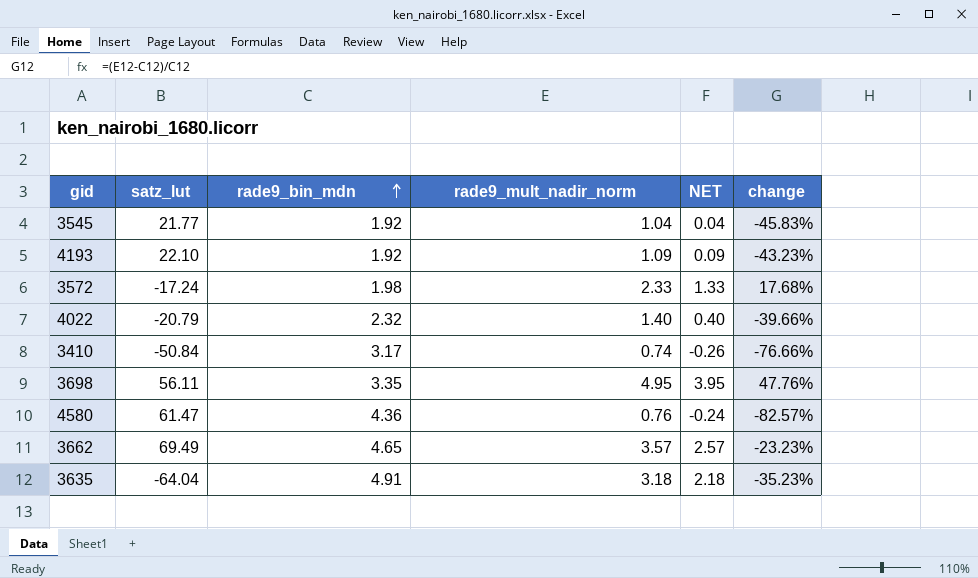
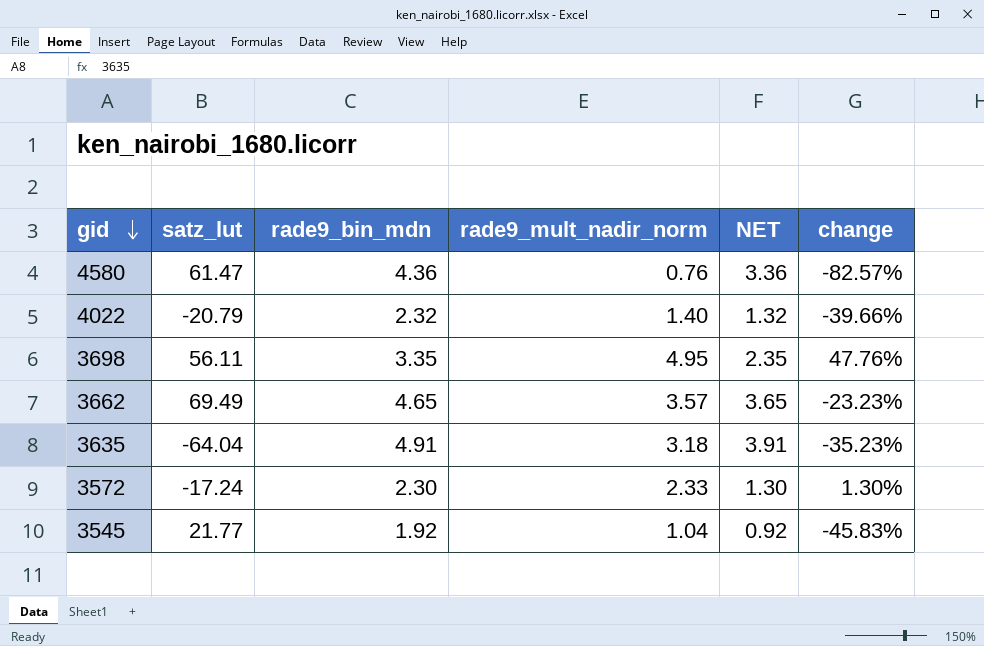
row order: rade9_bin_mdn ascending -> gid descending
column NET | formula: [rade9_mult_nadir_norm] - 1 -> [rade9_bin_mdn] - 1
row 4193: 22.10 | 1.92 | 1.09 | 0.09 | -43.23% -> none
row 3410: -50.84 | 3.17 | 0.74 | -0.26 | -76.66% -> none
3572 | rade9_bin_mdn: 1.98 -> 2.30
3572 | change: 17.68% -> 1.30%

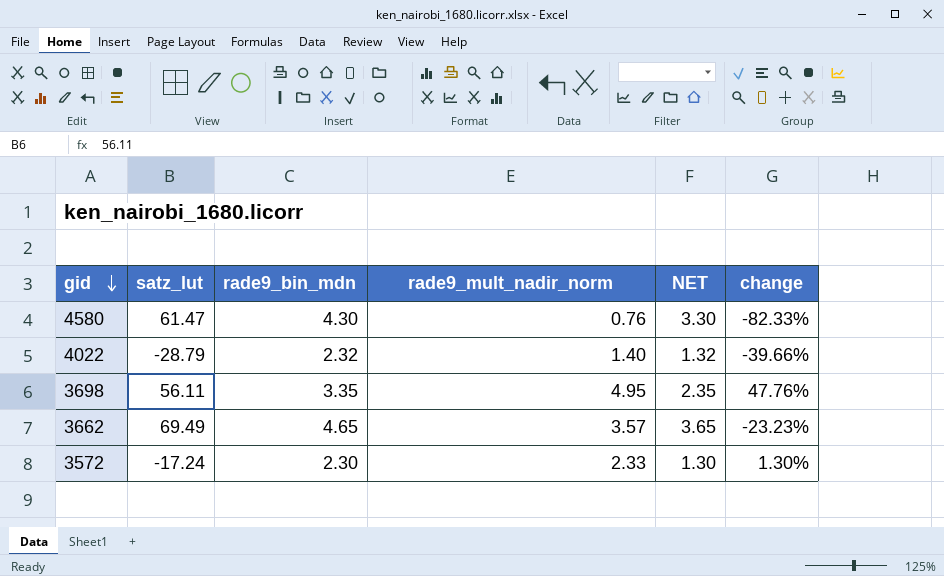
row 3635: -64.04 | 4.91 | 3.18 | 3.91 | -35.23% -> none
row 3545: 21.77 | 1.92 | 1.04 | 0.92 | -45.83% -> none
4580 | rade9_bin_mdn: 4.36 -> 4.30
4580 | NET: 3.36 -> 3.30
4580 | change: -82.57% -> -82.33%
4022 | satz_lut: -20.79 -> -28.79

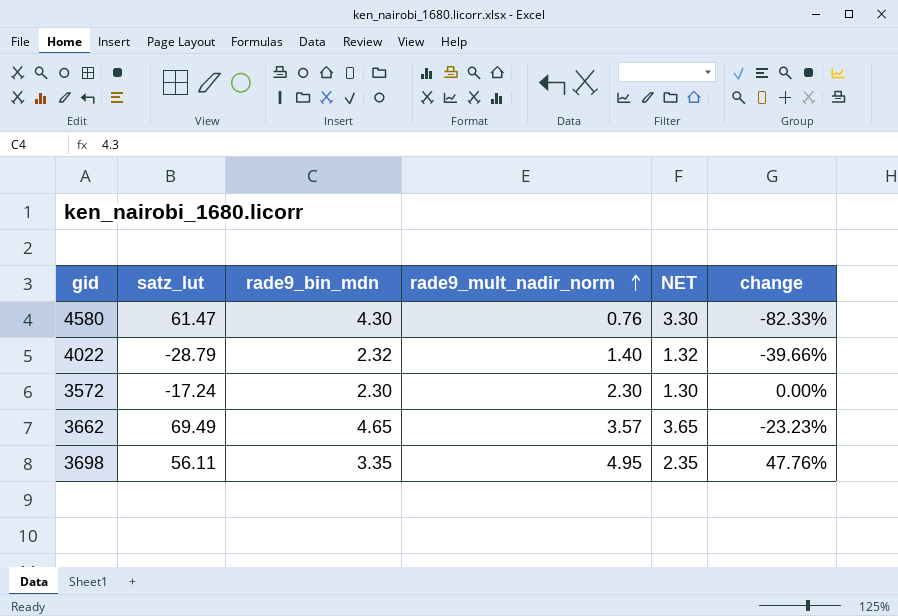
row order: gid descending -> rade9_mult_nadir_norm ascending
3572 | rade9_mult_nadir_norm: 2.33 -> 2.30
3572 | change: 1.30% -> 0.00%

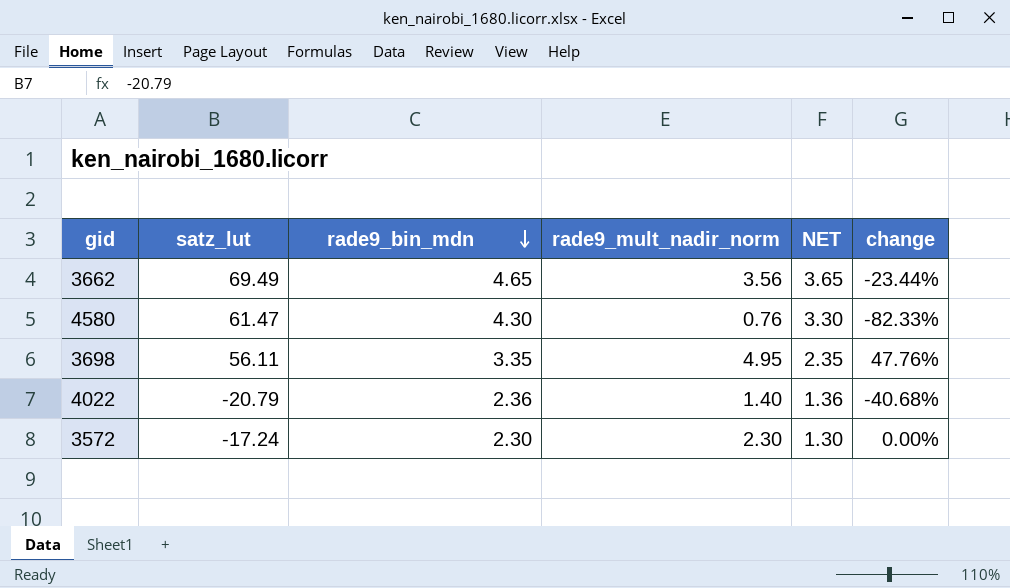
row order: rade9_mult_nadir_norm ascending -> rade9_bin_mdn descending
3662 | rade9_mult_nadir_norm: 3.57 -> 3.56
3662 | change: -23.23% -> -23.44%
4022 | satz_lut: -28.79 -> -20.79
4022 | rade9_bin_mdn: 2.32 -> 2.36
4022 | NET: 1.32 -> 1.36
4022 | change: -39.66% -> -40.68%

